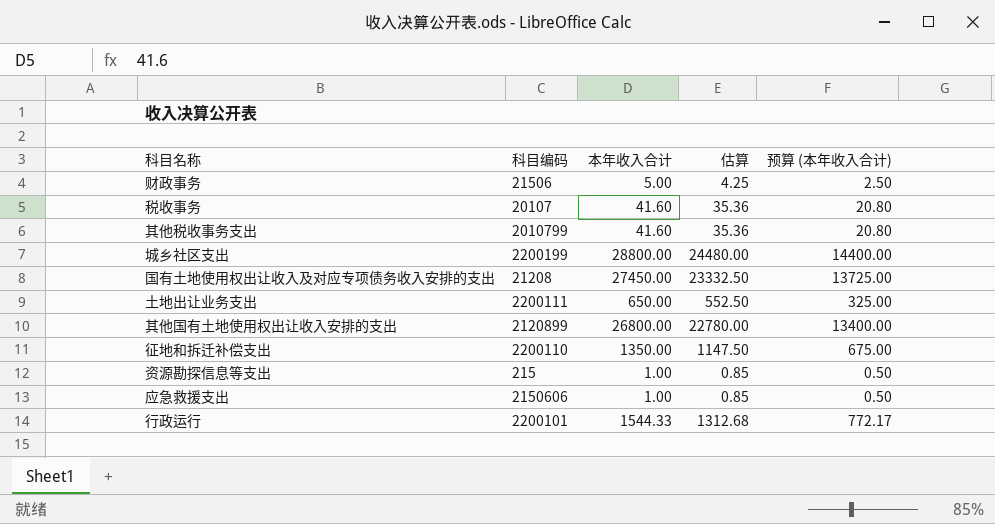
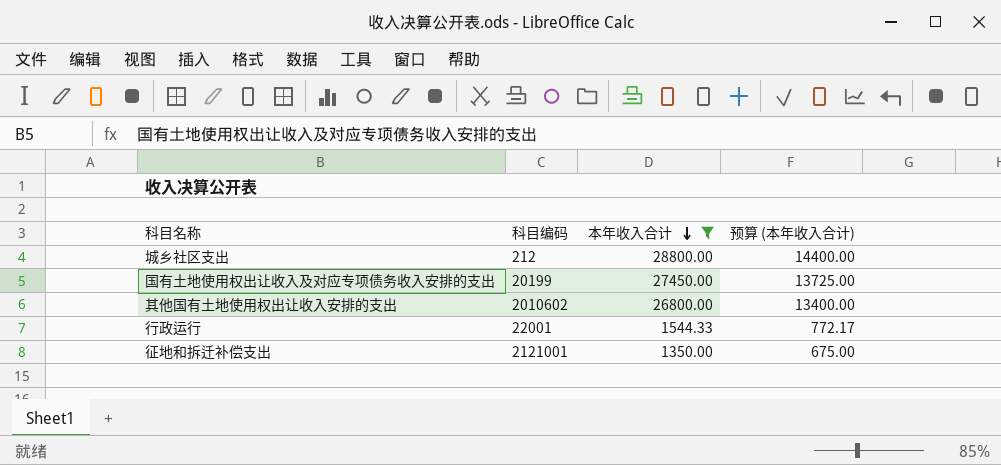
filter: none -> 本年收入合计 >= 1350.00
row order: none -> 本年收入合计 descending
column 估算 | formula: [本年收入合计] * 0.85 -> none
城乡社区支出 | 科目编码: 2200199 -> 212
国有土地使用权出让收入及对应专项债务收入安排的支出 | 科目编码: 21208 -> 20199
其他国有土地使用权出让收入安排的支出 | 科目编码: 2120899 -> 2010602
行政运行 | 科目编码: 2200101 -> 22001
征地和拆迁补偿支出 | 科目编码: 2200110 -> 2121001

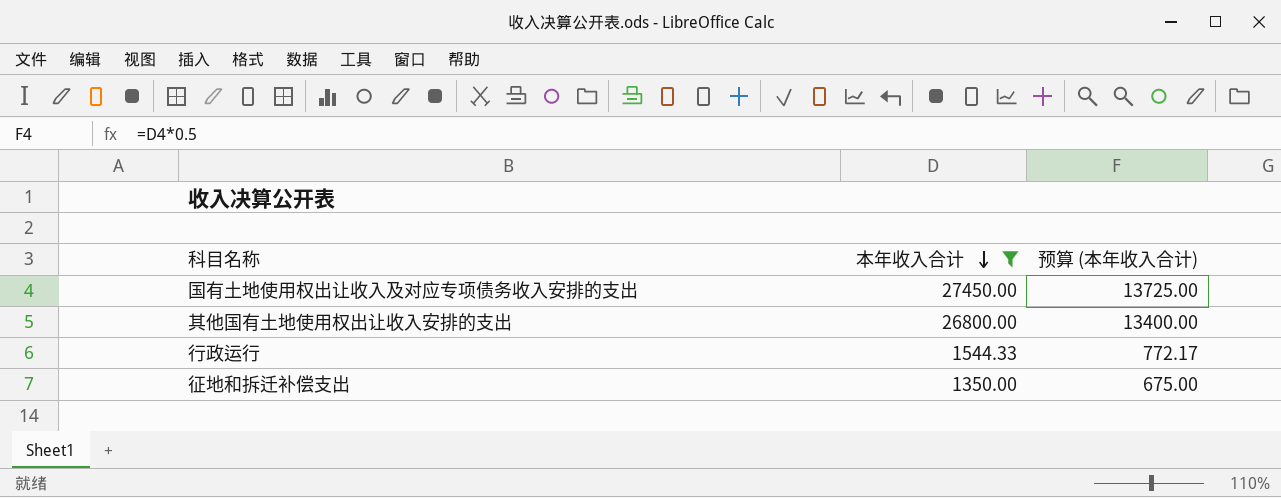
column 科目编码 | position: 2 -> none
row 城乡社区支出: 212 | 28800.00 | 14400.00 -> none

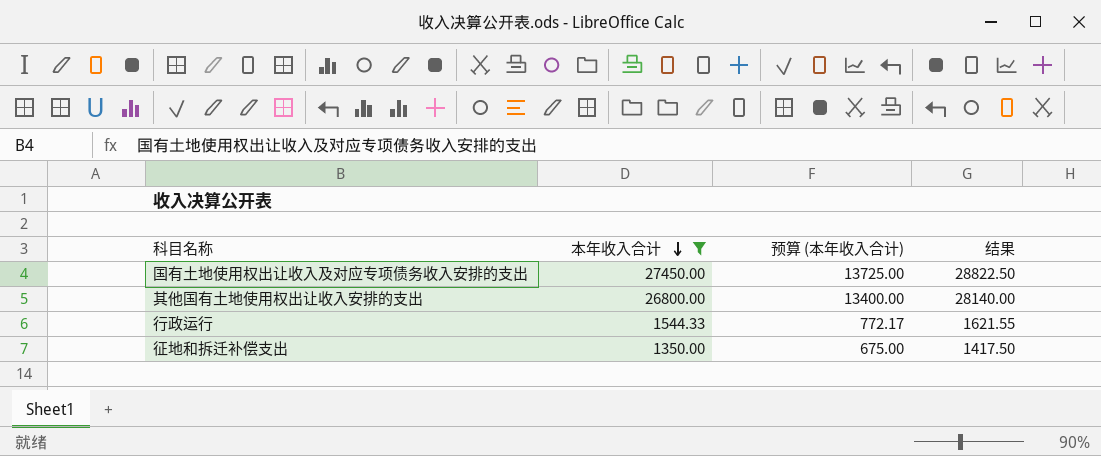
column 结果 | formula: none -> [本年收入合计] * 1.05

